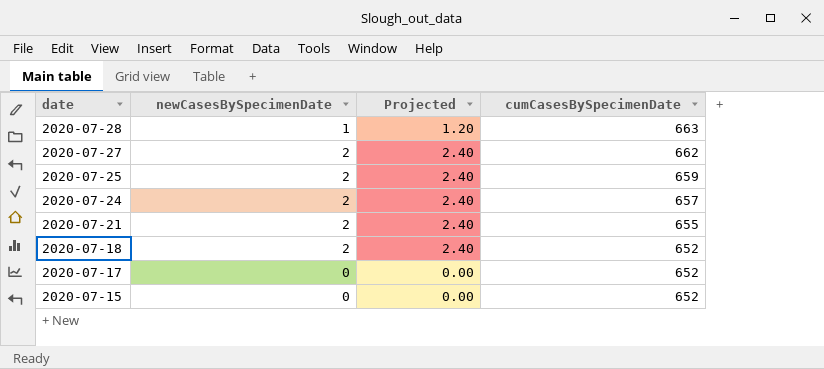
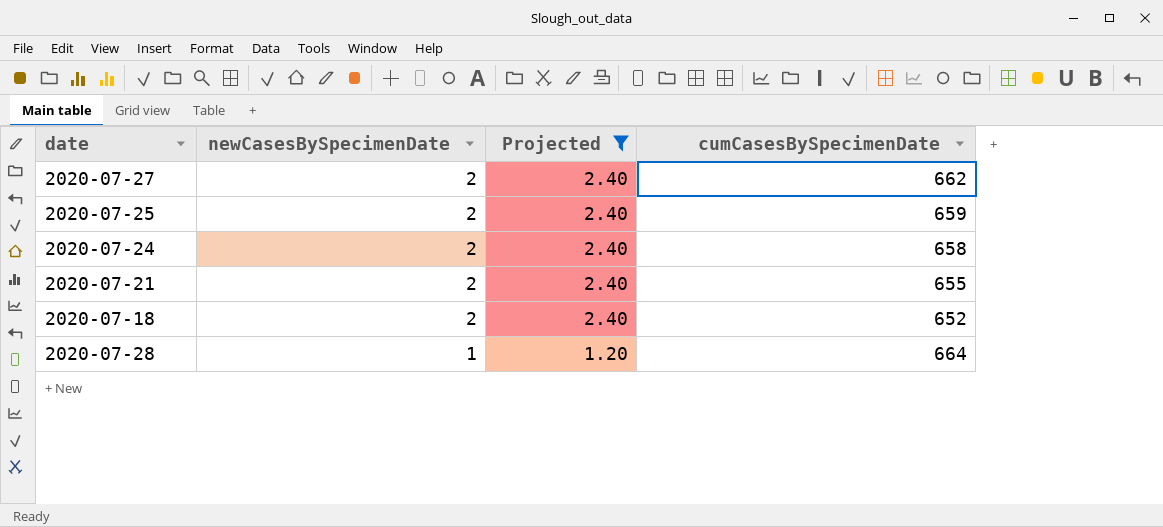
filter: none -> Projected != 0.00
row order: date descending -> newCasesBySpecimenDate descending
2020-07-24 | cumCasesBySpecimenDate: 657 -> 658
2020-07-28 | cumCasesBySpecimenDate: 663 -> 664

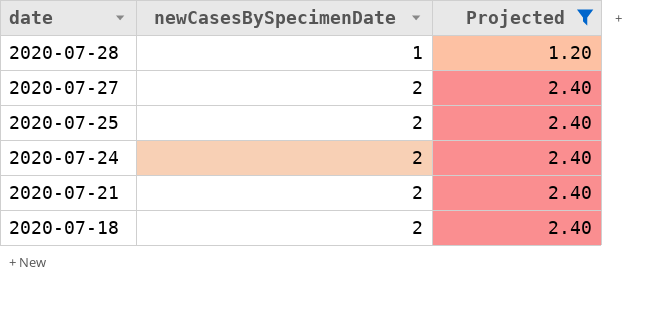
row order: newCasesBySpecimenDate descending -> date descending
column cumCasesBySpecimenDate | position: 4 -> none

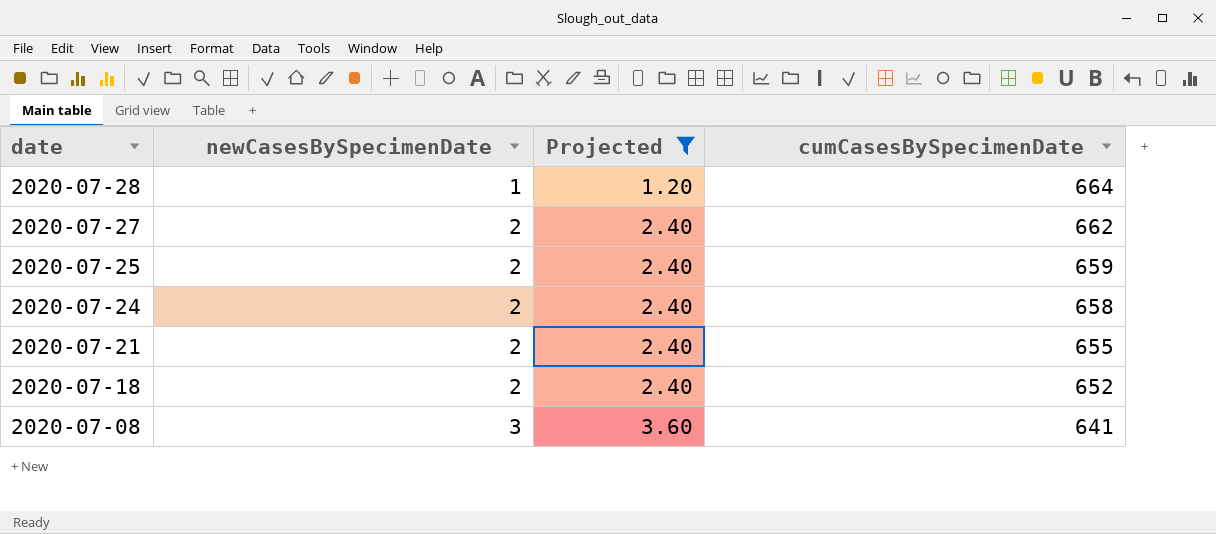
column cumCasesBySpecimenDate | position: none -> 4
row 2020-07-08: none -> 3 | 3.60 | 641

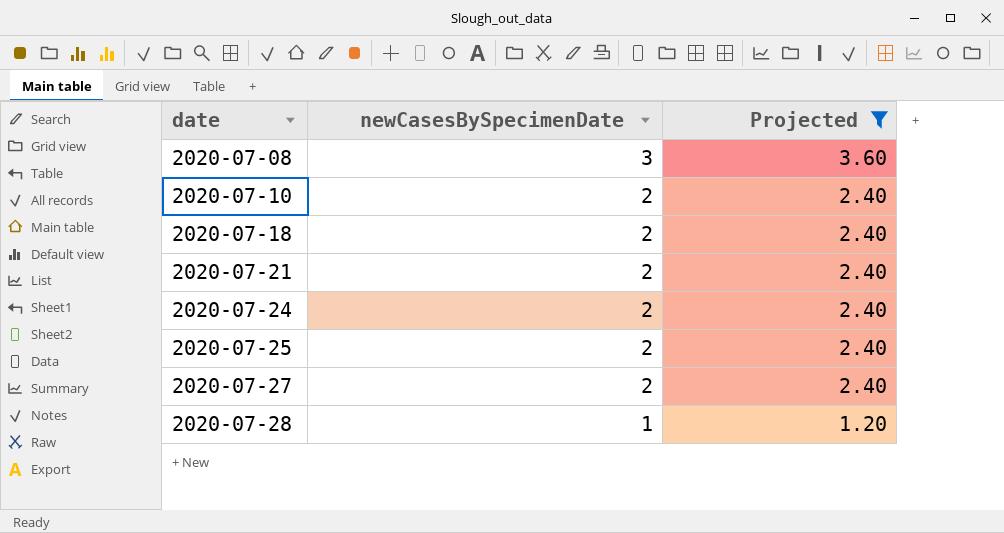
row order: date descending -> date ascending
column cumCasesBySpecimenDate | position: 4 -> none
row 2020-07-10: none -> 2 | 2.40

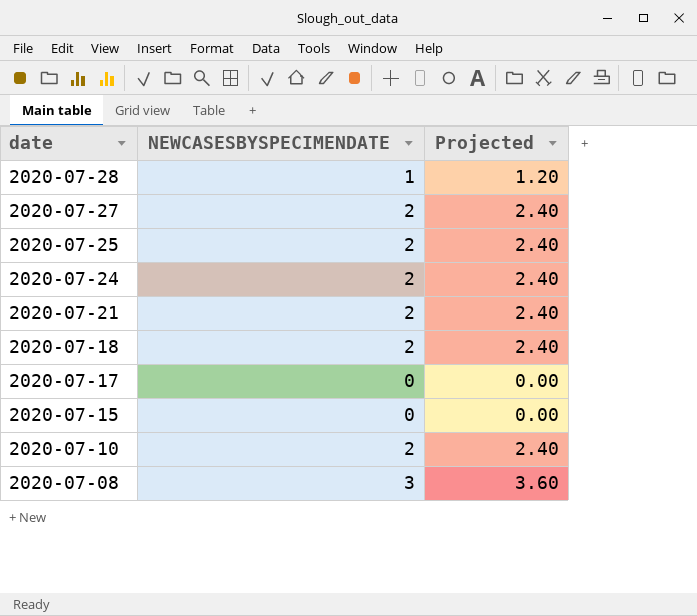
filter: Projected != 0.00 -> none
row order: date ascending -> date descending
column name: newCasesBySpecimenDate -> NEWCASESBYSPECIMENDATE

